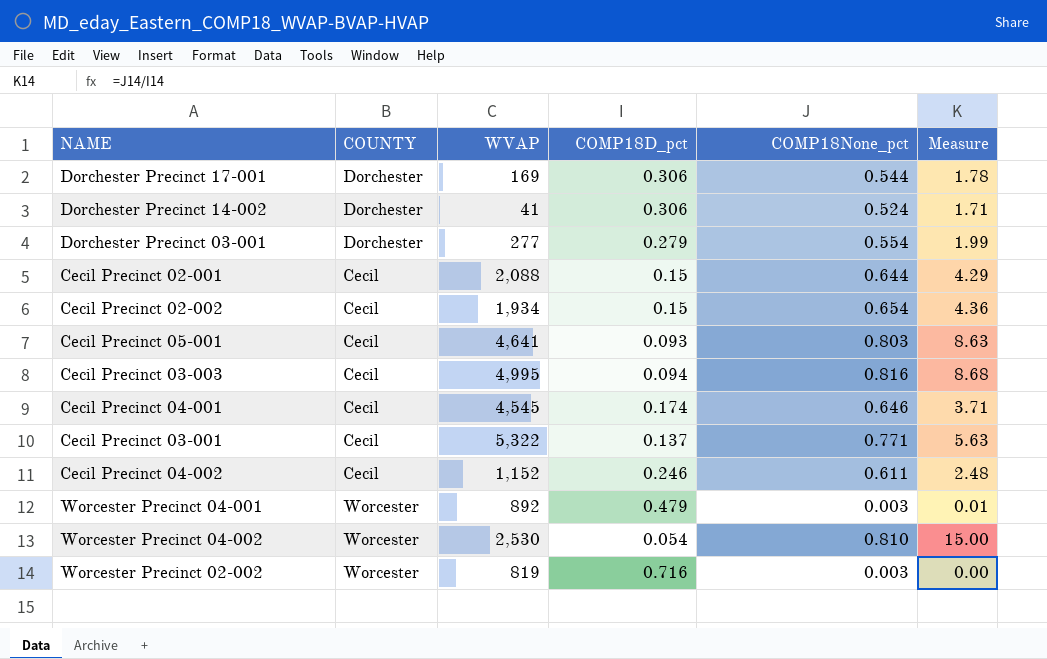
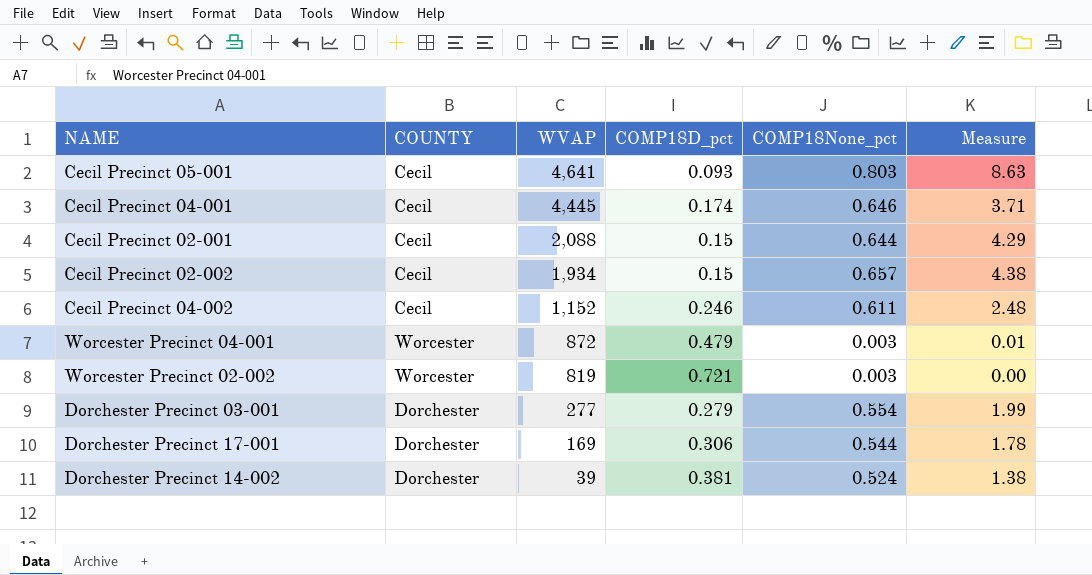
row order: none -> WVAP descending
row Cecil Precinct 03-003: Cecil | 4,995 | 0.094 | 0.816 | 8.68 -> none
row Cecil Precinct 03-001: Cecil | 5,322 | 0.137 | 0.771 | 5.63 -> none
row Worcester Precinct 04-002: Worcester | 2,530 | 0.054 | 0.810 | 15.00 -> none
Cecil Precinct 04-001 | WVAP: 4,545 -> 4,445
Cecil Precinct 02-002 | COMP18None_pct: 0.654 -> 0.657
Cecil Precinct 02-002 | Measure: 4.36 -> 4.38
Worcester Precinct 04-001 | WVAP: 892 -> 872
Worcester Precinct 02-002 | COMP18D_pct: 0.716 -> 0.721
Dorchester Precinct 14-002 | WVAP: 41 -> 39
Dorchester Precinct 14-002 | COMP18D_pct: 0.306 -> 0.381
Dorchester Precinct 14-002 | Measure: 1.71 -> 1.38

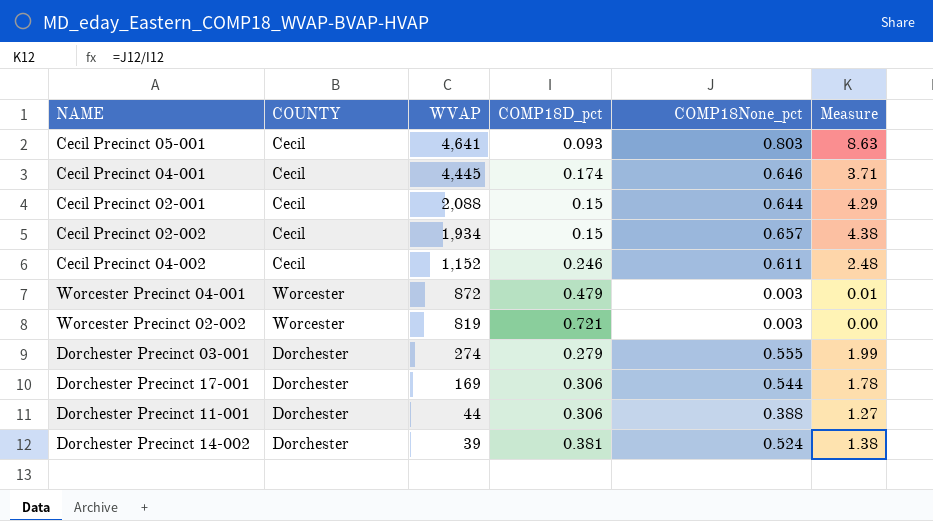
Dorchester Precinct 03-001 | WVAP: 277 -> 274
Dorchester Precinct 03-001 | COMP18None_pct: 0.554 -> 0.555
row Dorchester Precinct 11-001: none -> Dorchester | 44 | 0.306 | 0.388 | 1.27

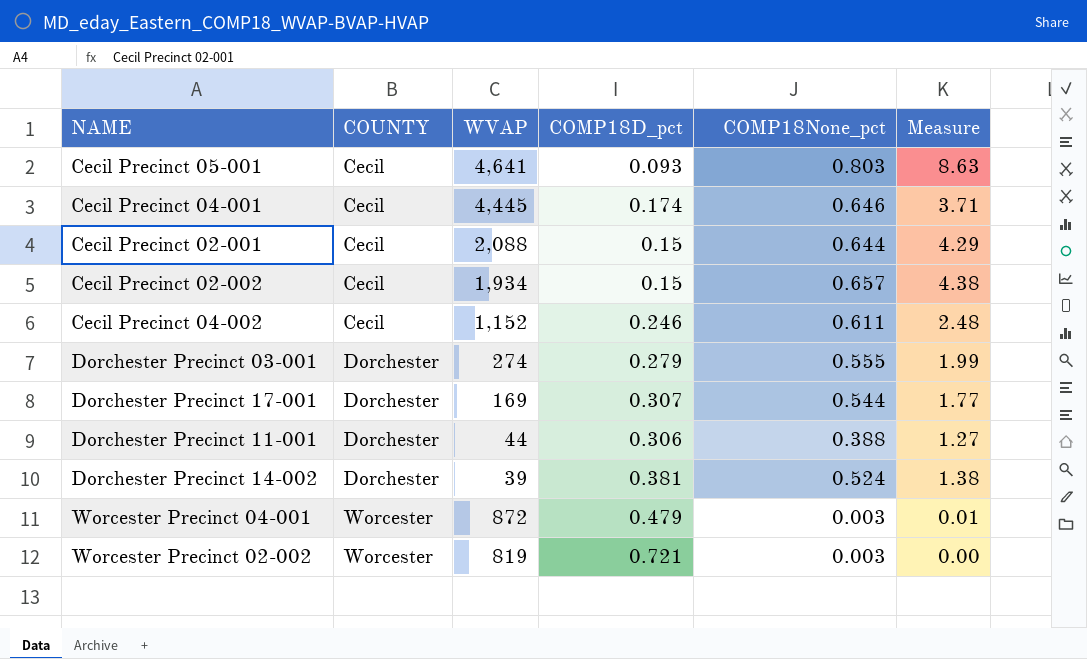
row order: WVAP descending -> COUNTY ascending
Dorchester Precinct 17-001 | COMP18D_pct: 0.306 -> 0.307
Dorchester Precinct 17-001 | Measure: 1.78 -> 1.77

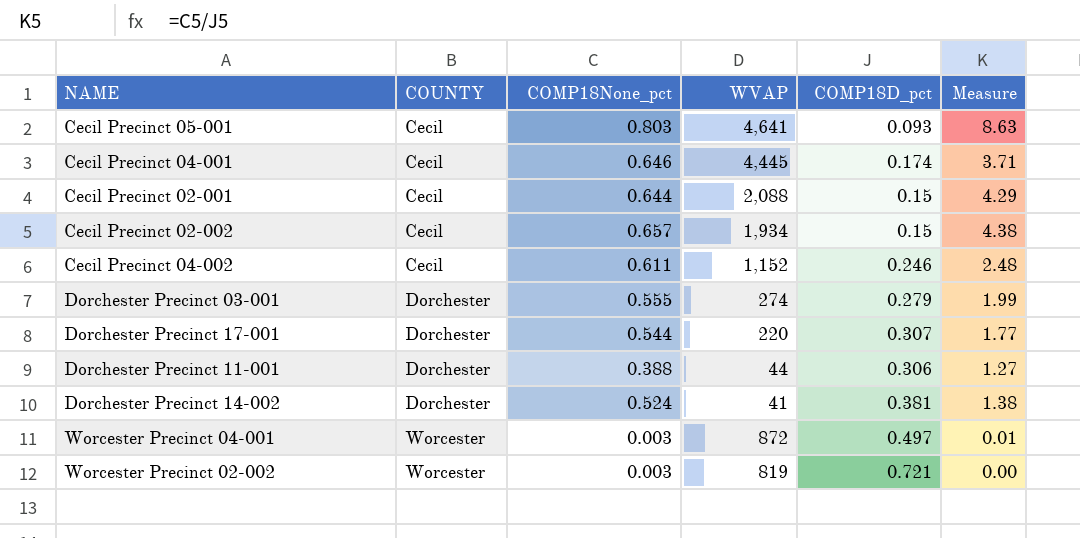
column COMP18None_pct | position: 5 -> 3
Dorchester Precinct 17-001 | WVAP: 169 -> 220
Dorchester Precinct 14-002 | WVAP: 39 -> 41
Worcester Precinct 04-001 | COMP18D_pct: 0.479 -> 0.497

